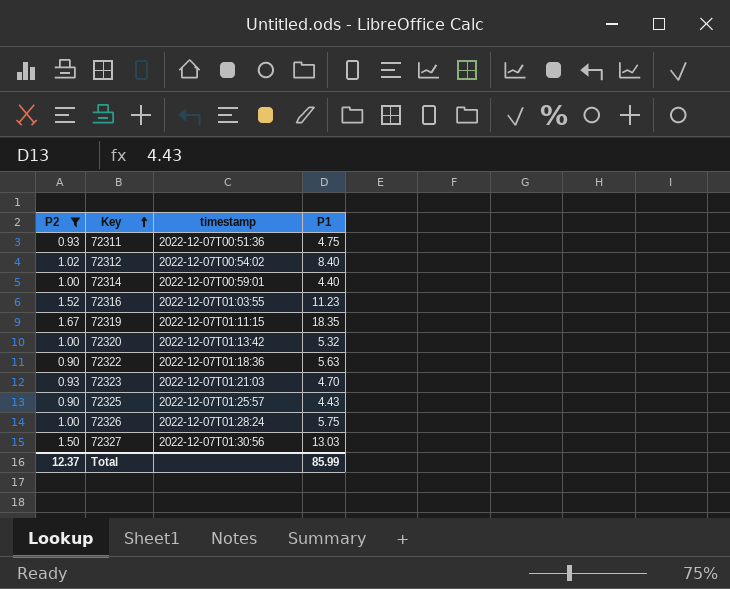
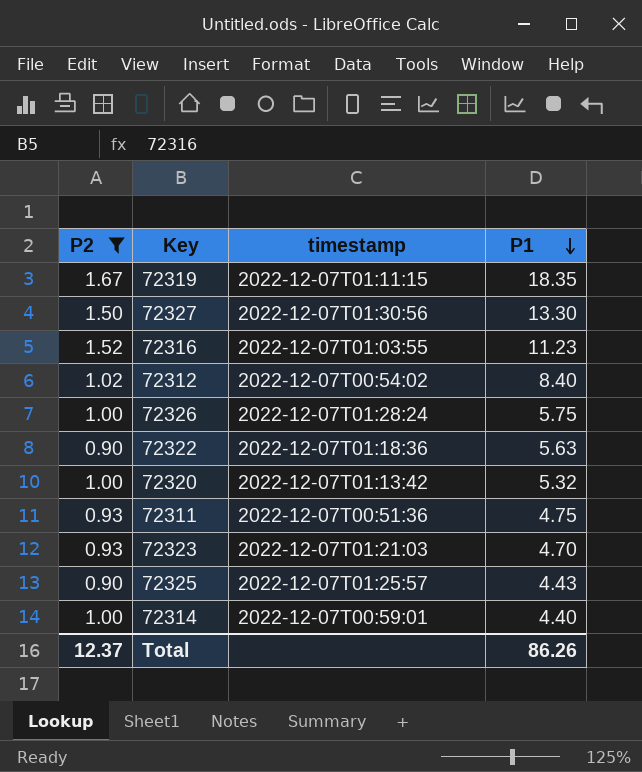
row order: Key ascending -> P1 descending
72327 | P1: 13.03 -> 13.30
Total | P1: 85.99 -> 86.26

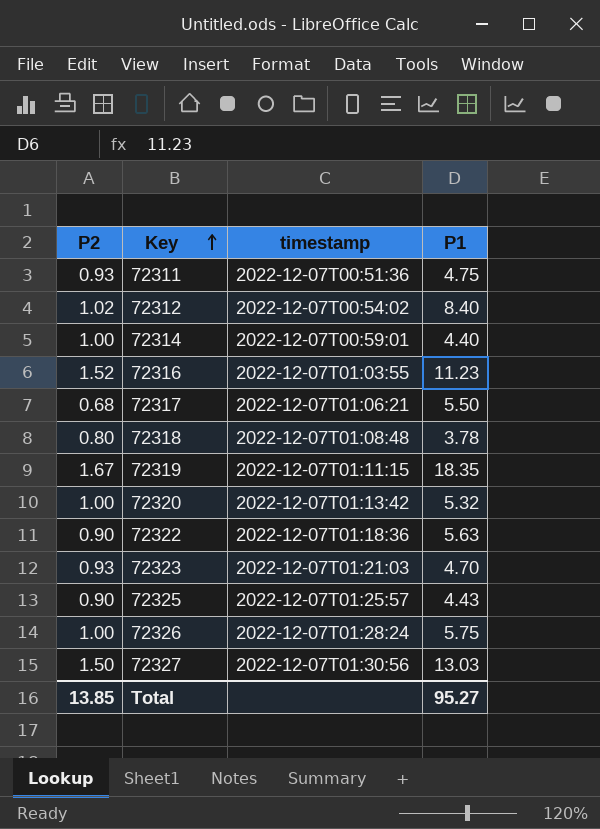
filter: P2 >= 0.90 -> none
row order: P1 descending -> Key ascending
72327 | P1: 13.30 -> 13.03
Total | P2: 12.37 -> 13.85
Total | P1: 86.26 -> 95.27

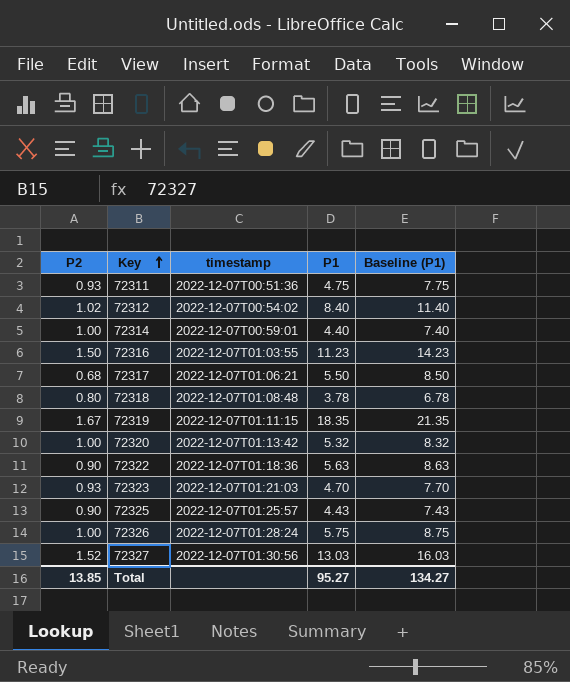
column Baseline (P1) | formula: none -> [P1] + 3
72316 | P2: 1.52 -> 1.50
72327 | P2: 1.50 -> 1.52

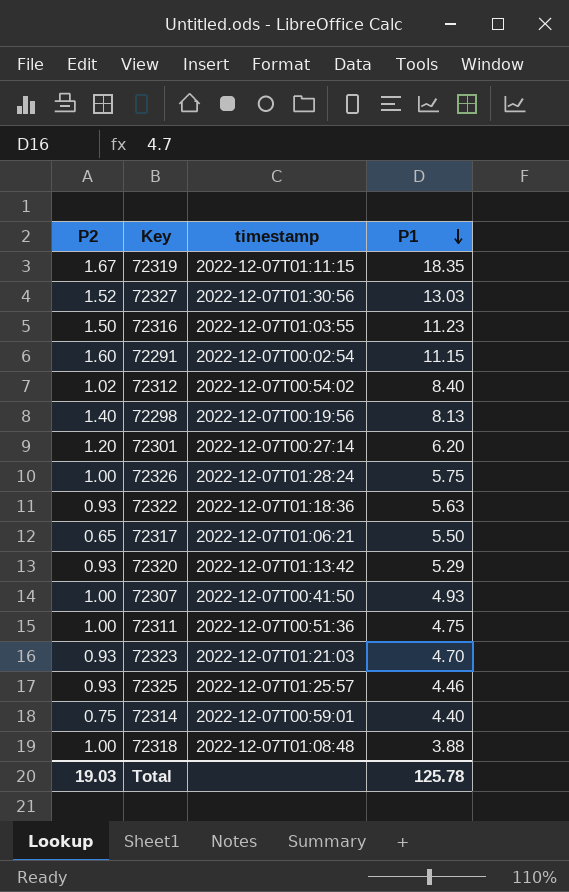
row order: Key ascending -> P1 descending
column Baseline (P1) | formula: [P1] + 3 -> none
row 72291: none -> 1.60 | 2022-12-07T00:02:54 | 11.15
row 72298: none -> 1.40 | 2022-12-07T00:19:56 | 8.13
row 72301: none -> 1.20 | 2022-12-07T00:27:14 | 6.20
72322 | P2: 0.90 -> 0.93
72317 | P2: 0.68 -> 0.65
72320 | P2: 1.00 -> 0.93
72320 | P1: 5.32 -> 5.29
row 72307: none -> 1.00 | 2022-12-07T00:41:50 | 4.93
72311 | P2: 0.93 -> 1.00
72325 | P2: 0.90 -> 0.93
72325 | P1: 4.43 -> 4.46
72314 | P2: 1.00 -> 0.75
72318 | P2: 0.80 -> 1.00
72318 | P1: 3.78 -> 3.88
Total | P2: 13.85 -> 19.03
Total | P1: 95.27 -> 125.78

